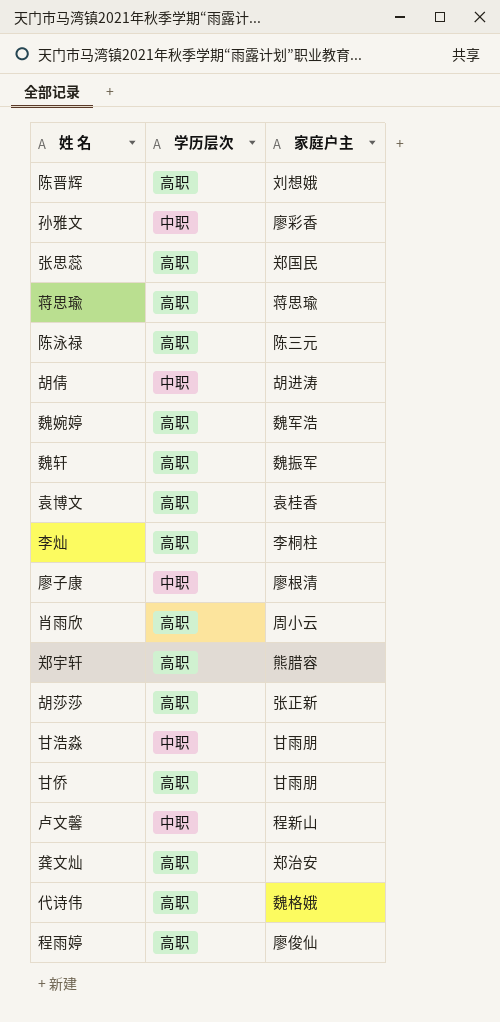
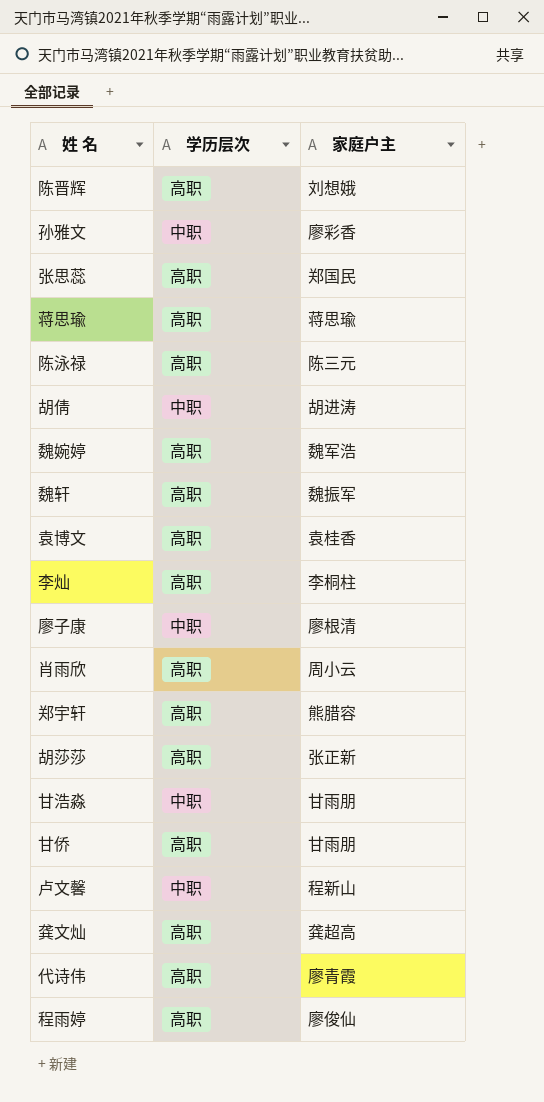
龚文灿 | 家庭户主: 郑治安 -> 龚超高
代诗伟 | 家庭户主: 魏格娥 -> 廖青霞

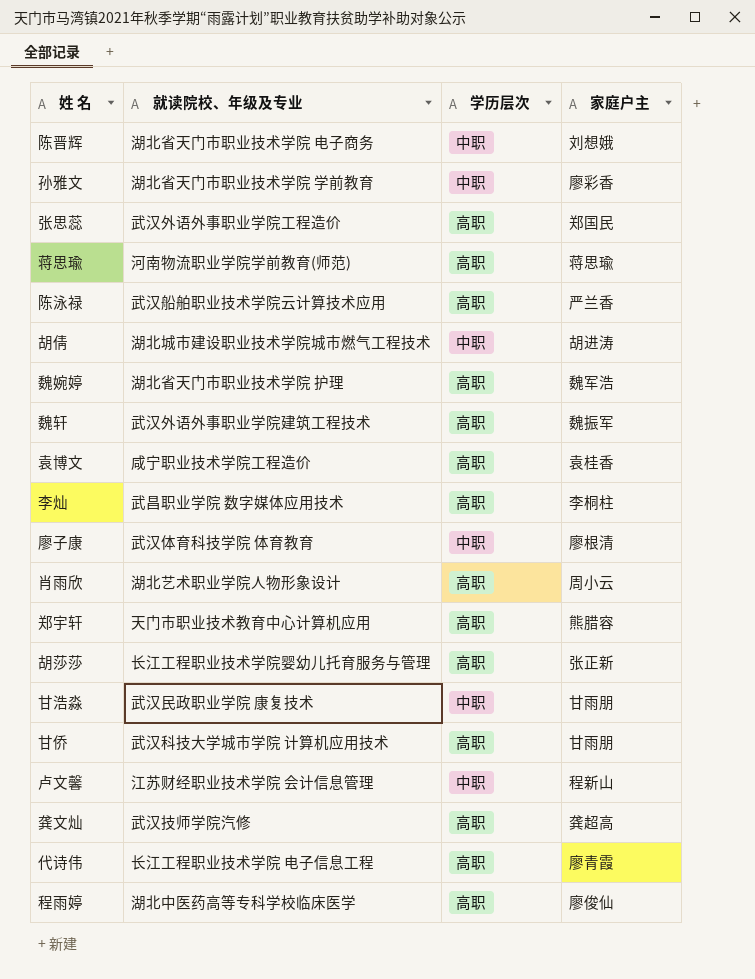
column 就读院校、年级及专业 | position: none -> 2
陈晋辉 | 学历层次: 高职 -> 中职
陈泳禄 | 家庭户主: 陈三元 -> 严兰香

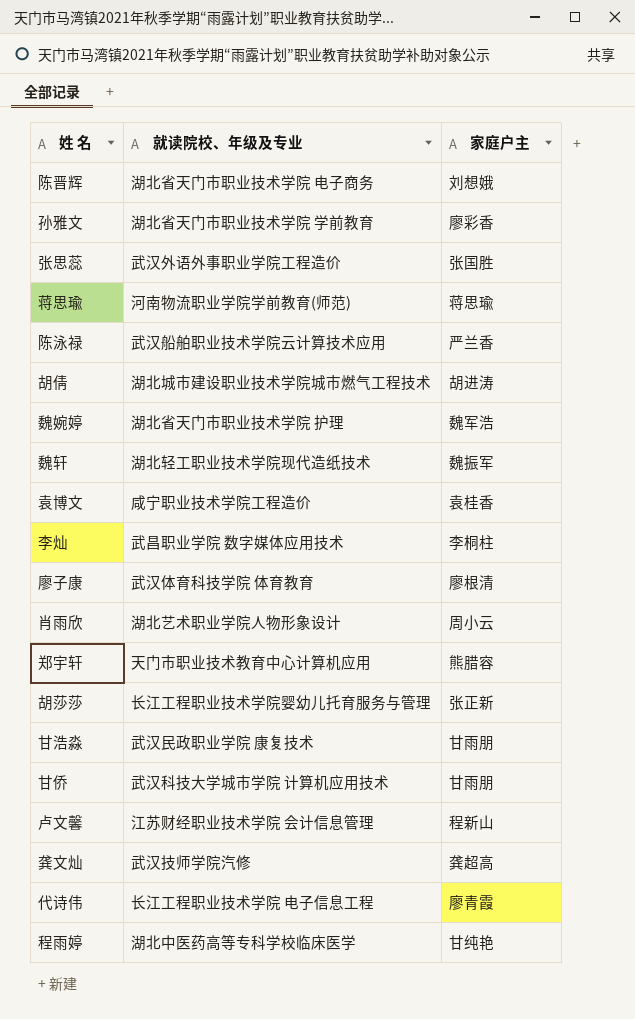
column 学历层次 | position: 3 -> none
张思蕊 | 家庭户主: 郑国民 -> 张国胜
魏轩 | 就读院校、年级及专业: 武汉外语外事职业学院建筑工程技术 -> 湖北轻工职业技术学院现代造纸技术
程雨婷 | 家庭户主: 廖俊仙 -> 甘纯艳

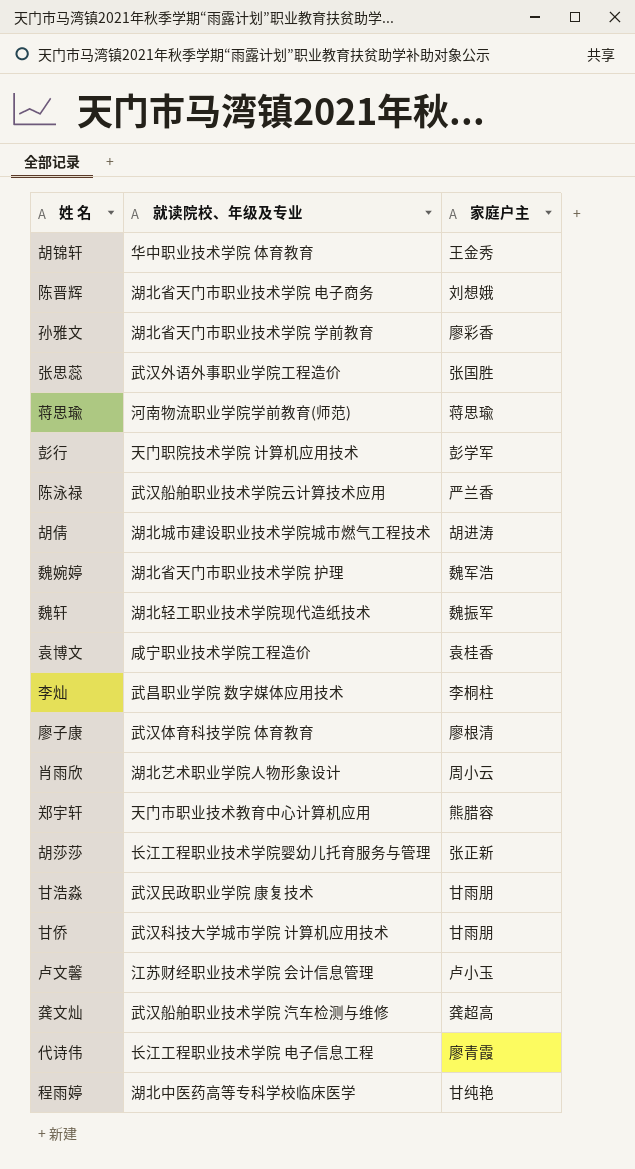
row 胡锦轩: none -> 华中职业技术学院 体育教育 | 王金秀
row 彭行: none -> 天门职院技术学院 计算机应用技术 | 彭学军
卢文馨 | 家庭户主: 程新山 -> 卢小玉
龚文灿 | 就读院校、年级及专业: 武汉技师学院汽修 -> 武汉船舶职业技术学院 汽车检测与维修

